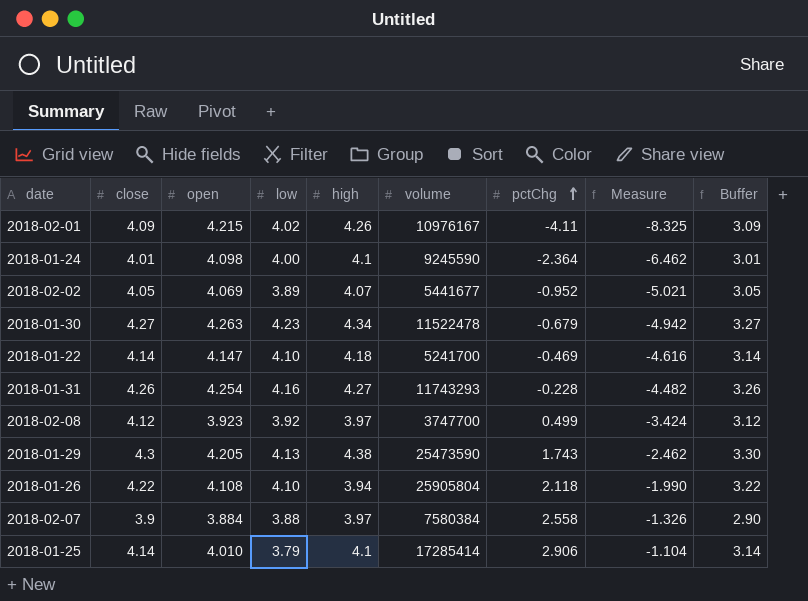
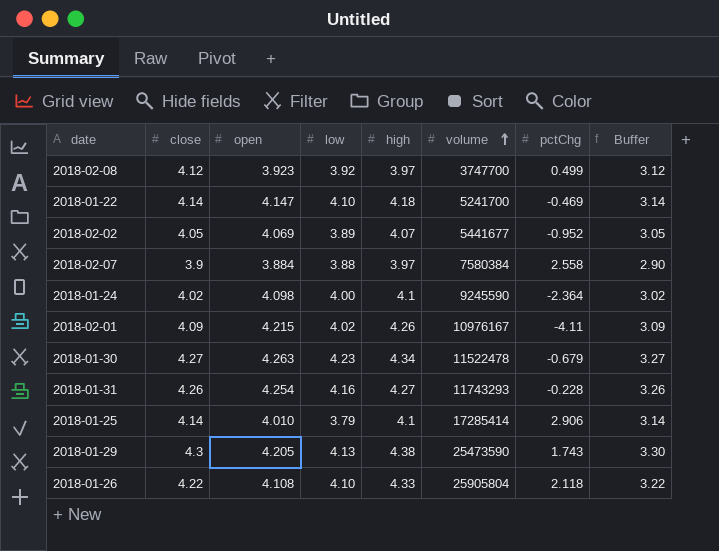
row order: pctChg ascending -> volume ascending
column Measure | formula: [pctChg] - [open] -> none
2018-01-24 | close: 4.01 -> 4.02
2018-01-24 | Buffer: 3.01 -> 3.02
2018-01-26 | high: 3.94 -> 4.33

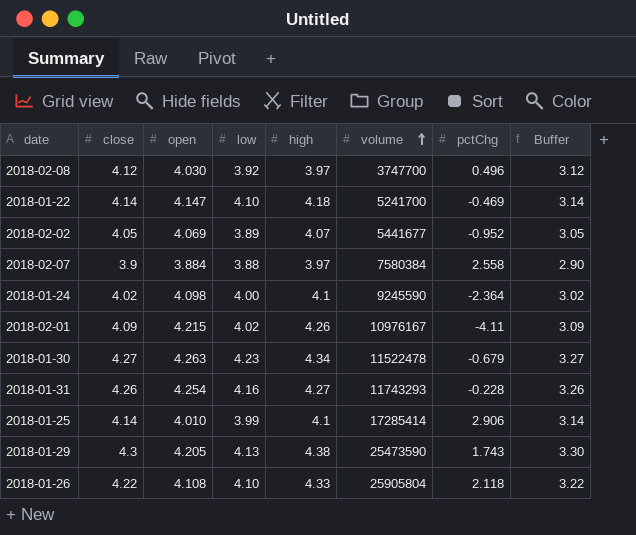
2018-02-08 | open: 3.923 -> 4.030
2018-02-08 | pctChg: 0.499 -> 0.496
2018-01-25 | low: 3.79 -> 3.99

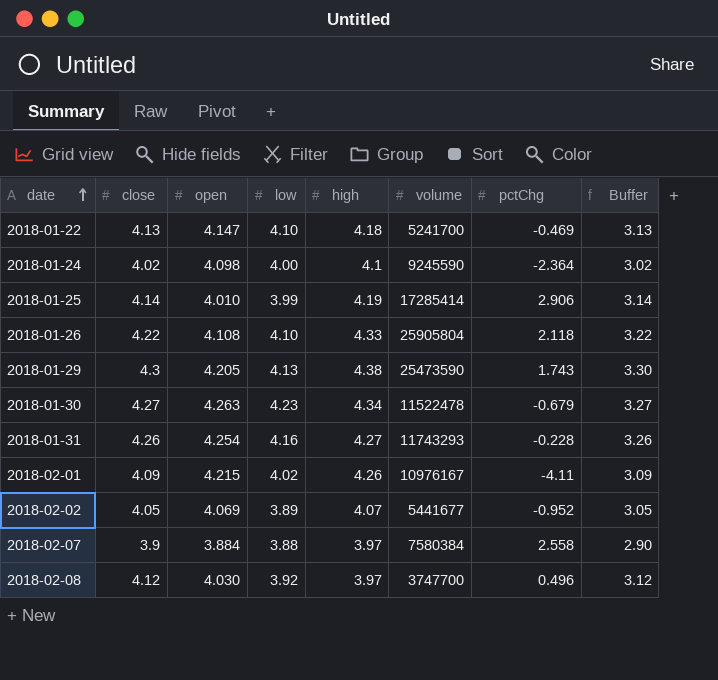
row order: volume ascending -> date ascending
2018-01-22 | close: 4.14 -> 4.13
2018-01-22 | Buffer: 3.14 -> 3.13
2018-01-25 | high: 4.1 -> 4.19

